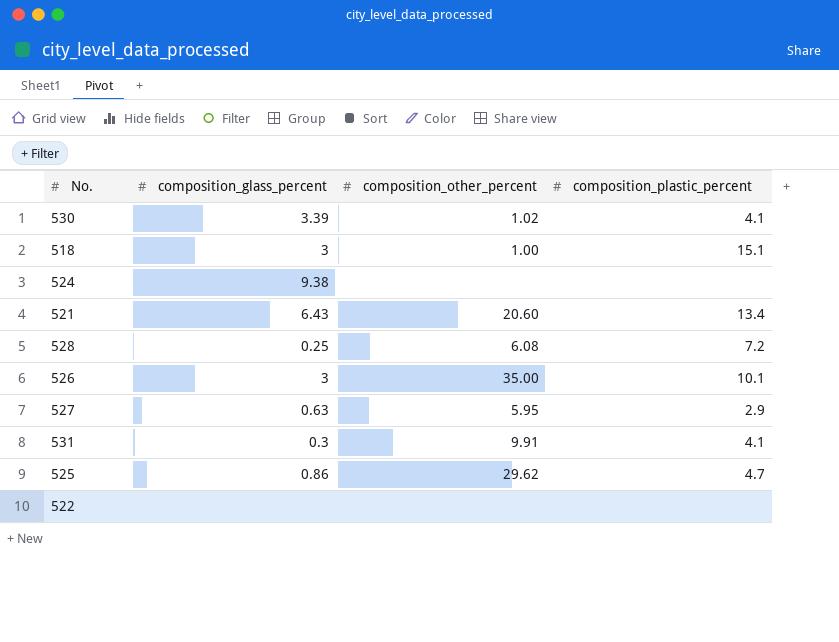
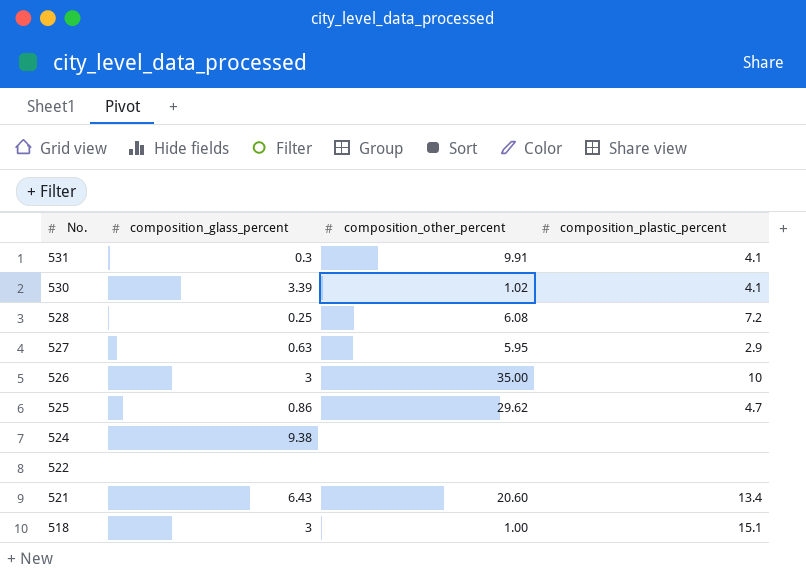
row order: none -> No. descending
526 | composition_plastic_percent: 10.1 -> 10

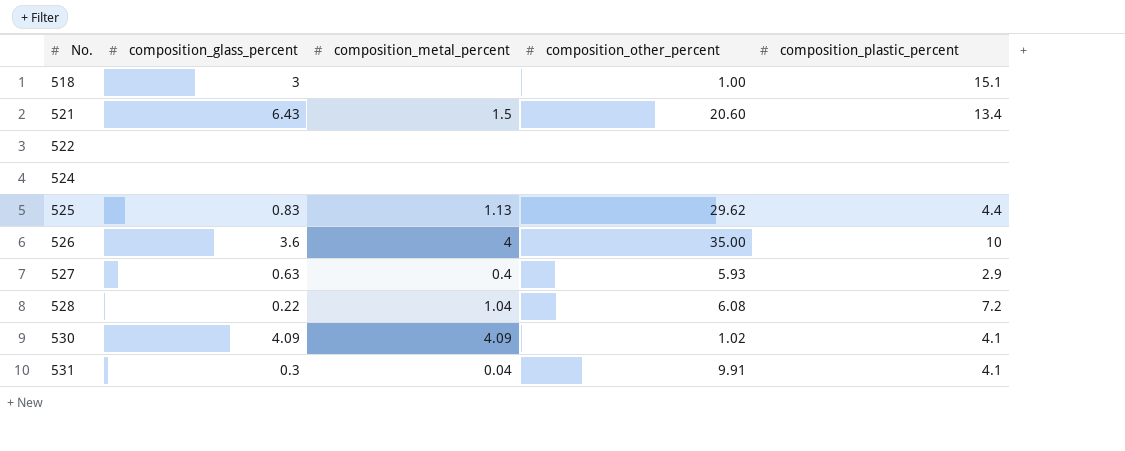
row order: No. descending -> No. ascending
column composition_metal_percent | position: none -> 3
524 | composition_glass_percent: 9.38 -> none
525 | composition_glass_percent: 0.86 -> 0.83
525 | composition_plastic_percent: 4.7 -> 4.4
526 | composition_glass_percent: 3 -> 3.6
527 | composition_other_percent: 5.95 -> 5.93
528 | composition_glass_percent: 0.25 -> 0.22
530 | composition_glass_percent: 3.39 -> 4.09

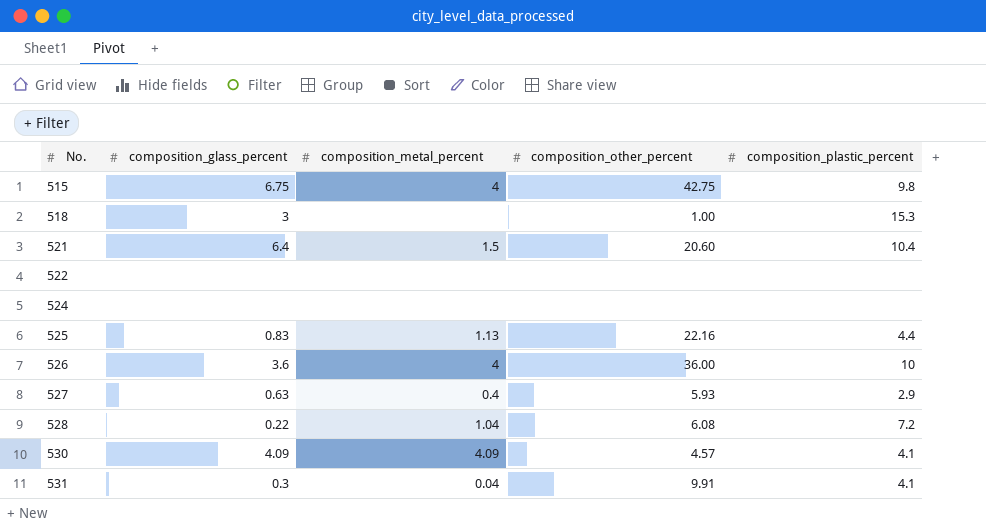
row 515: none -> 6.75 | 4 | 42.75 | 9.8
518 | composition_plastic_percent: 15.1 -> 15.3
521 | composition_glass_percent: 6.43 -> 6.4
521 | composition_plastic_percent: 13.4 -> 10.4
525 | composition_other_percent: 29.62 -> 22.16
526 | composition_other_percent: 35.00 -> 36.00
530 | composition_other_percent: 1.02 -> 4.57

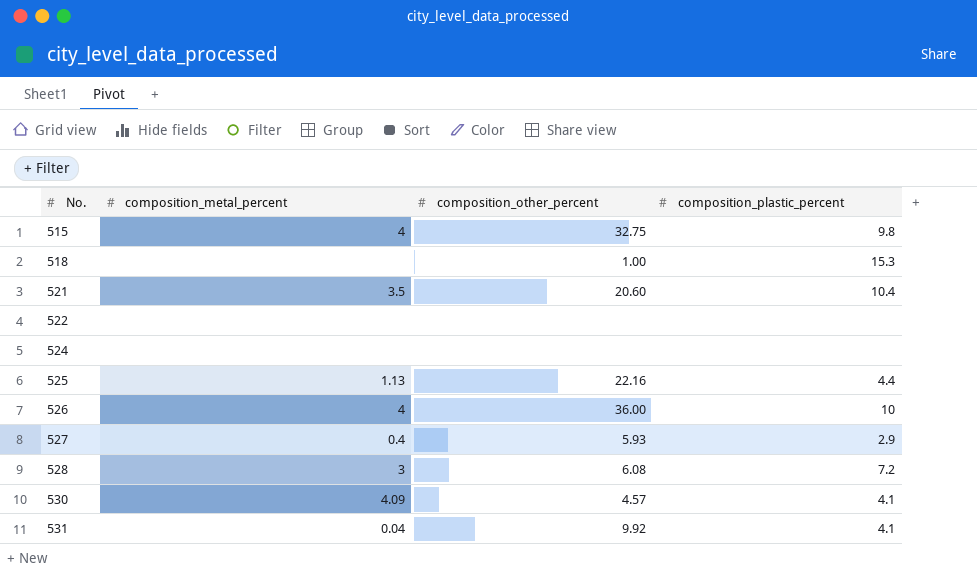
column composition_glass_percent | position: 2 -> none
515 | composition_other_percent: 42.75 -> 32.75
521 | composition_metal_percent: 1.5 -> 3.5
528 | composition_metal_percent: 1.04 -> 3
531 | composition_other_percent: 9.91 -> 9.92

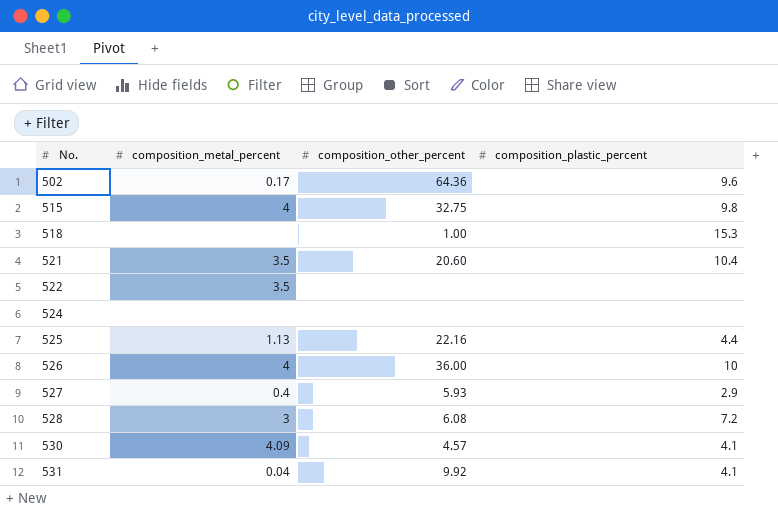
row 502: none -> 0.17 | 64.36 | 9.6
522 | composition_metal_percent: none -> 3.5

